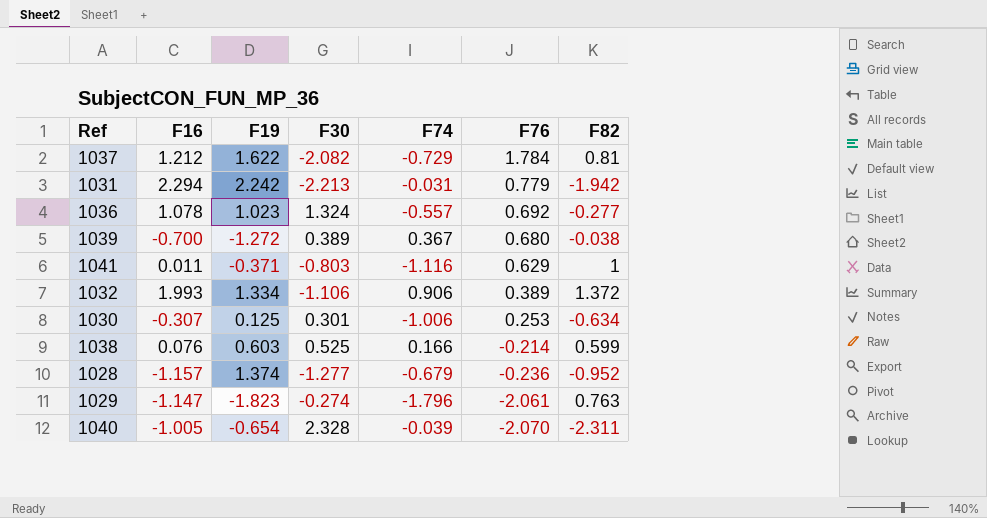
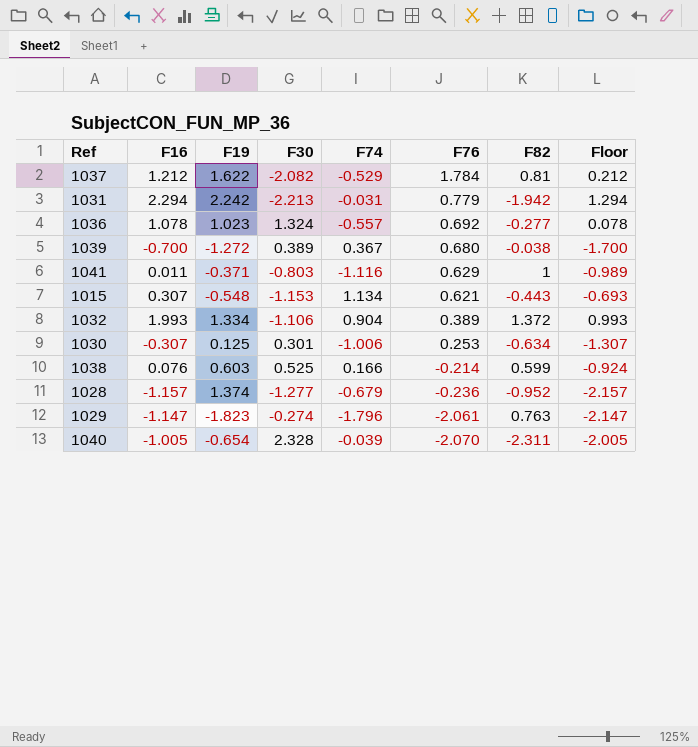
column Floor | formula: none -> [F16] - 1
1037 | F74: -0.729 -> -0.529
row 1015: none -> 0.307 | -0.548 | -1.153 | 1.134 | 0.621 | -0.443 | -0.693
1032 | F74: 0.906 -> 0.904

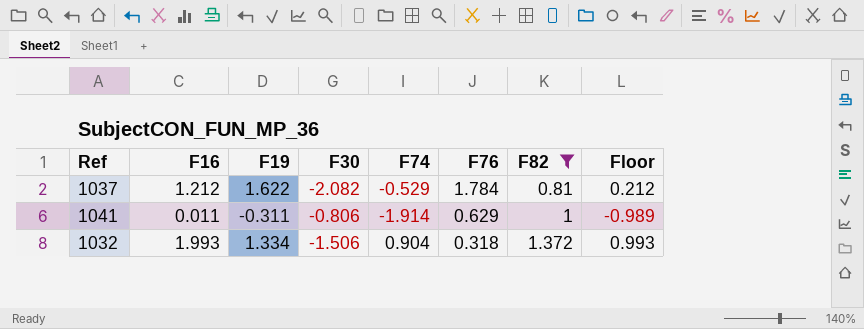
filter: none -> F82 >= 0.81
1041 | F19: -0.371 -> -0.311
1041 | F30: -0.803 -> -0.806
1041 | F74: -1.116 -> -1.914
1032 | F30: -1.106 -> -1.506
1032 | F76: 0.389 -> 0.318

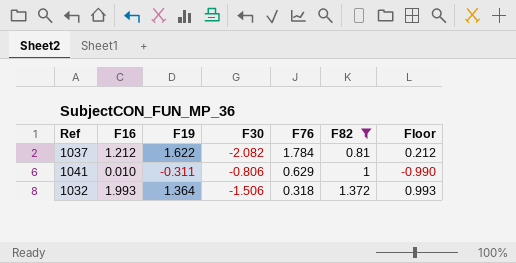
column F74 | position: 5 -> none
1041 | F16: 0.011 -> 0.010
1041 | Floor: -0.989 -> -0.990
1032 | F19: 1.334 -> 1.364

